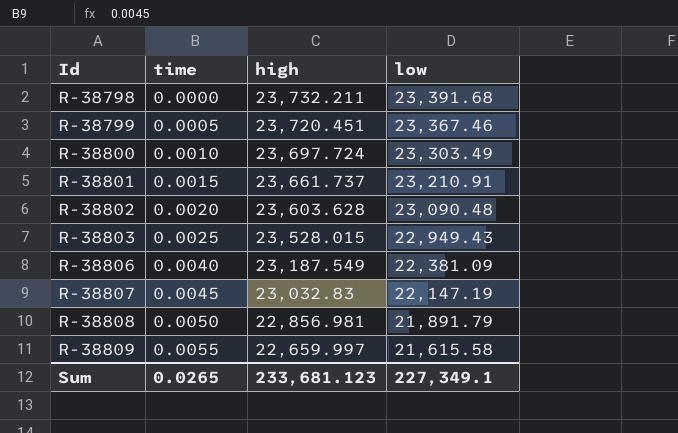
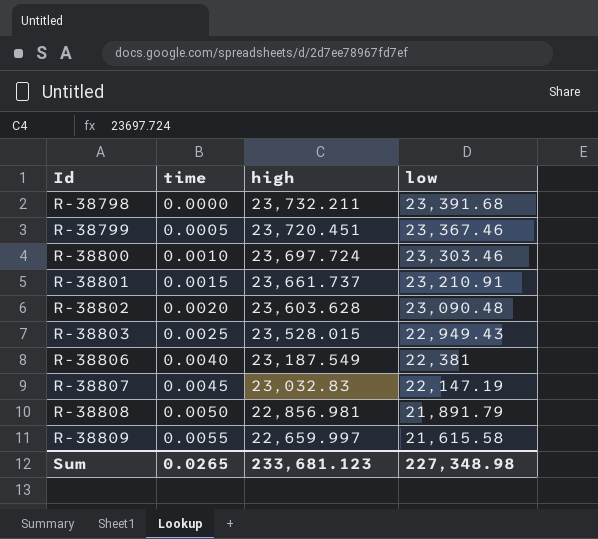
R-38800 | low: 23,303.49 -> 23,303.46
R-38806 | low: 22,381.09 -> 22,381
Sum | low: 227,349.1 -> 227,348.98

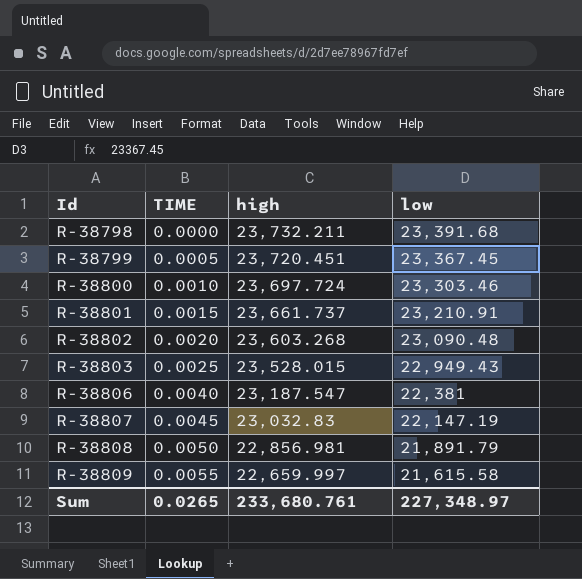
column name: time -> TIME
R-38799 | low: 23,367.46 -> 23,367.45
R-38802 | high: 23,603.628 -> 23,603.268
R-38806 | high: 23,187.549 -> 23,187.547
Sum | high: 233,681.123 -> 233,680.761
Sum | low: 227,348.98 -> 227,348.97

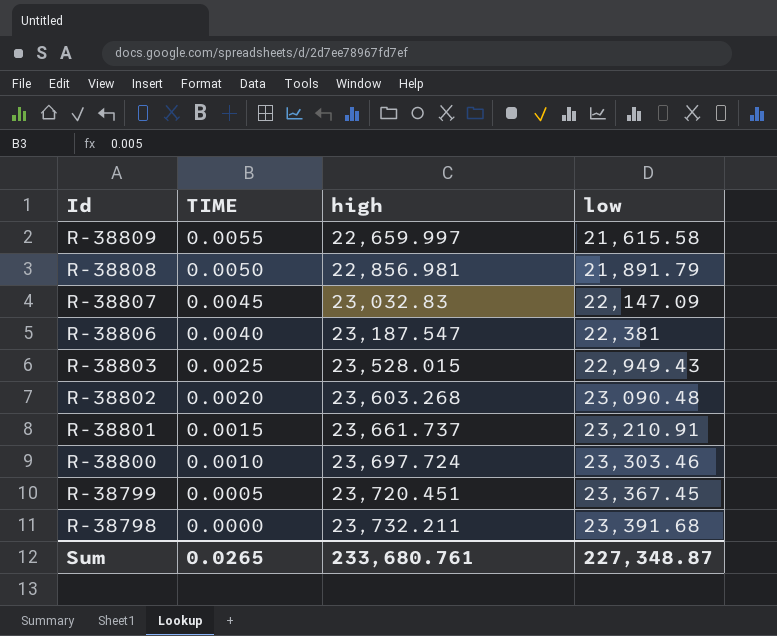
row order: Id ascending -> Id descending
R-38807 | low: 22,147.19 -> 22,147.09
Sum | low: 227,348.97 -> 227,348.87

